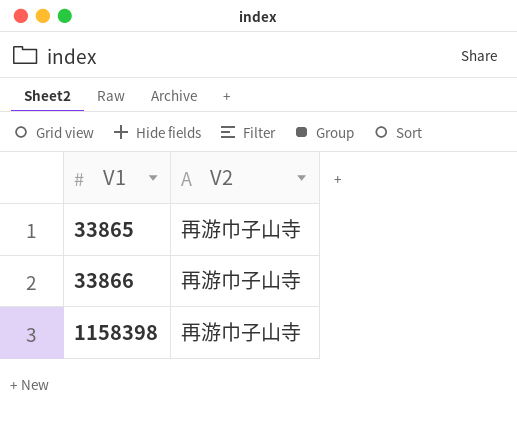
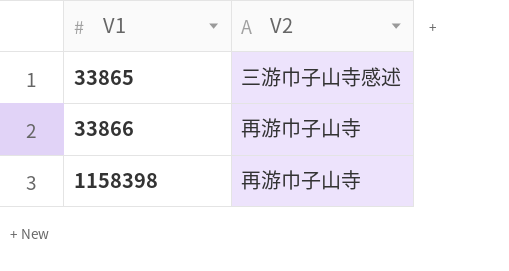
33865 | V2: 再游巾子山寺 -> 三游巾子山寺感述

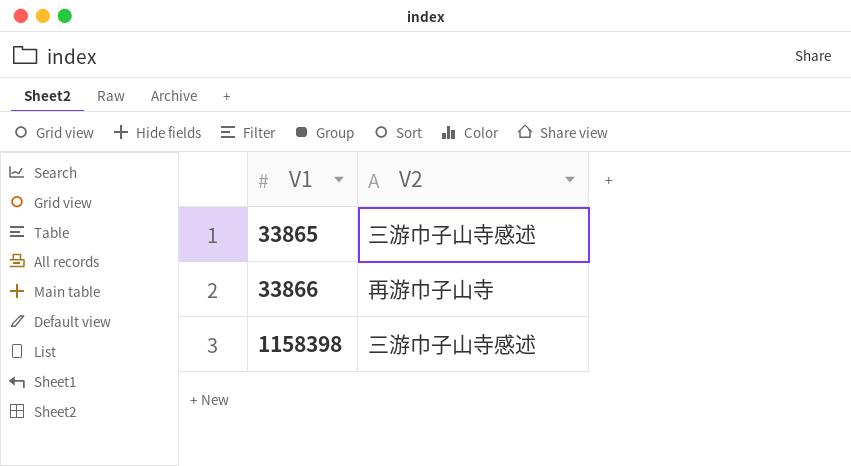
1158398 | V2: 再游巾子山寺 -> 三游巾子山寺感述

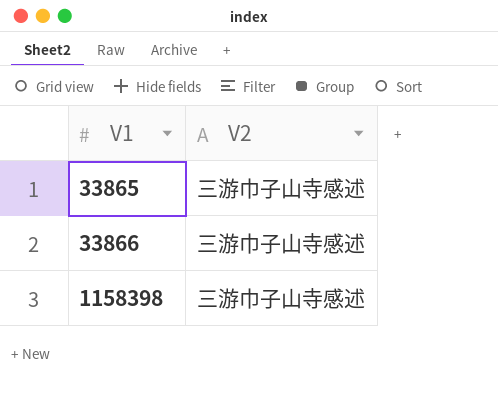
33866 | V2: 再游巾子山寺 -> 三游巾子山寺感述

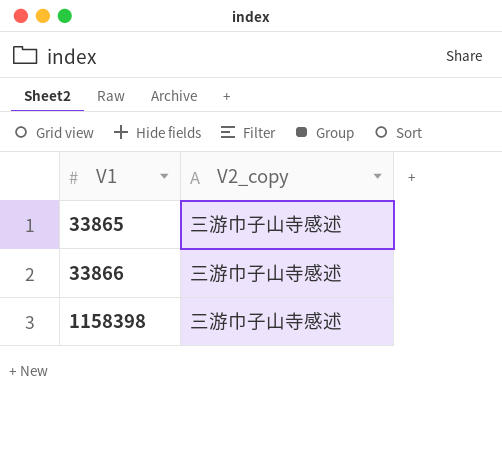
column name: V2 -> V2_copy

